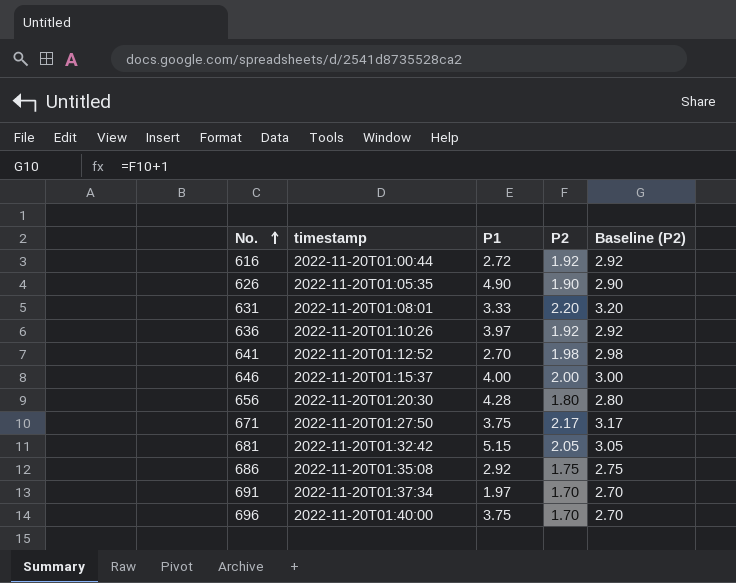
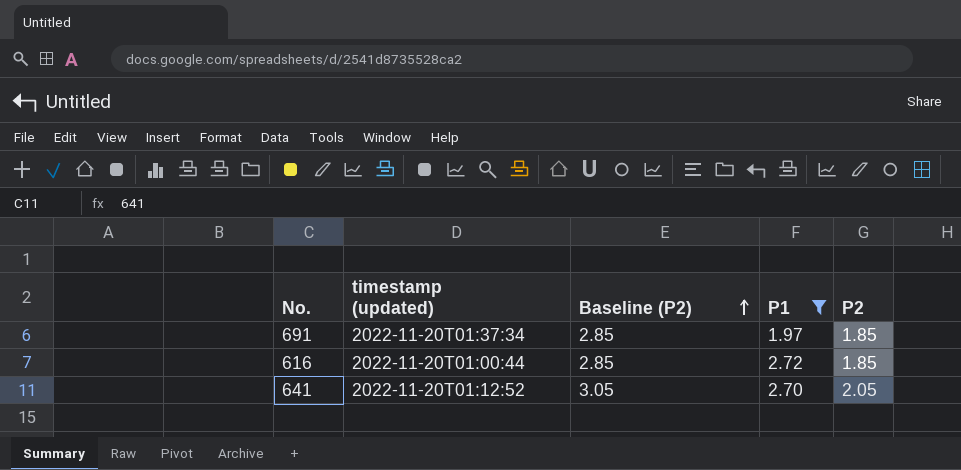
filter: none -> P1 <= 2.72
row order: No. ascending -> Baseline (P2) ascending
column name: timestamp -> timestamp (updated)
column Baseline (P2) | position: 5 -> 3
691 | Baseline (P2): 2.70 -> 2.85
691 | P2: 1.70 -> 1.85
616 | Baseline (P2): 2.92 -> 2.85
616 | P2: 1.92 -> 1.85
641 | Baseline (P2): 2.98 -> 3.05
641 | P2: 1.98 -> 2.05

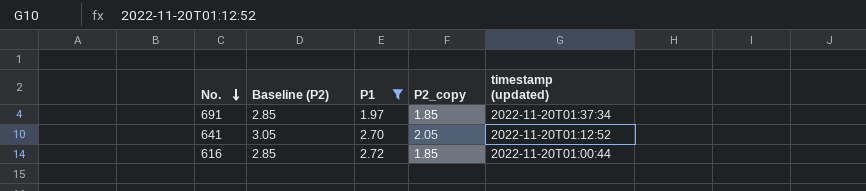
row order: Baseline (P2) ascending -> No. descending
column name: P2 -> P2_copy
column timestamp (updated) | position: 2 -> 5

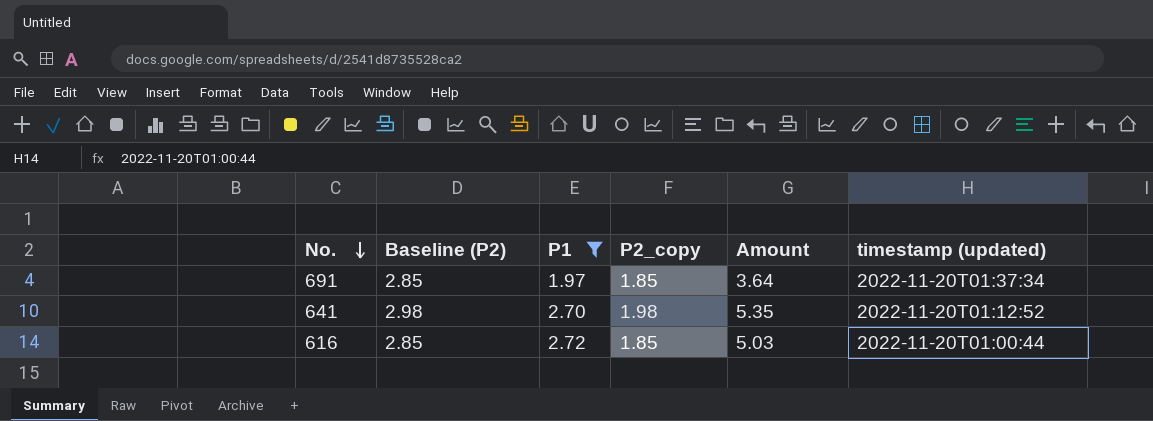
column Amount | formula: none -> [P1] * [P2_copy]
641 | Baseline (P2): 3.05 -> 2.98
641 | P2_copy: 2.05 -> 1.98

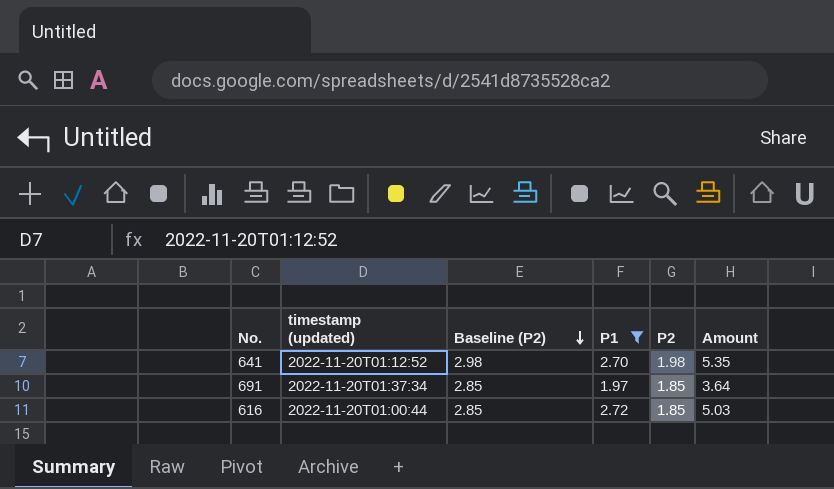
row order: No. descending -> Baseline (P2) descending
column timestamp (updated) | position: 6 -> 2
column name: P2_copy -> P2

